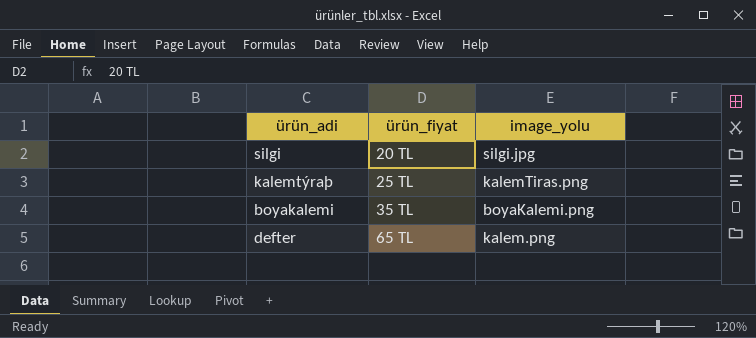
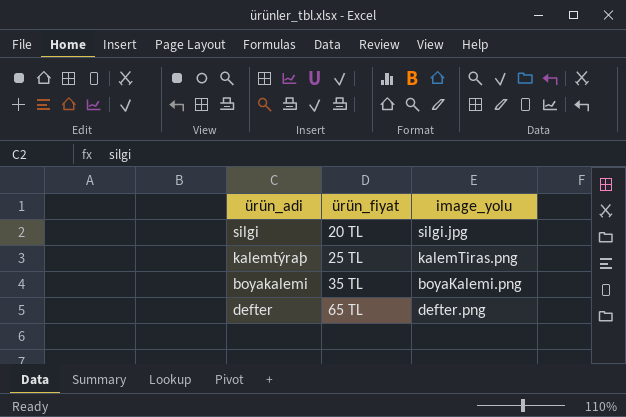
defter | image_yolu: kalem.png -> defter.png

